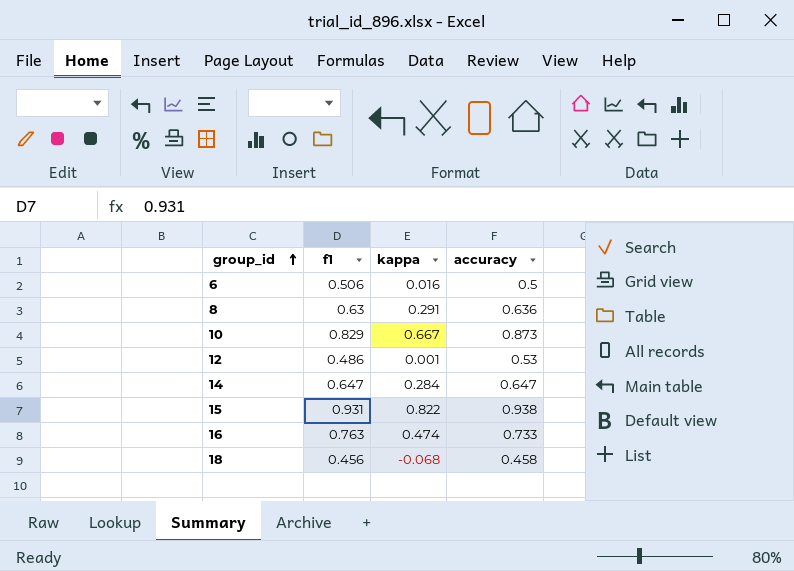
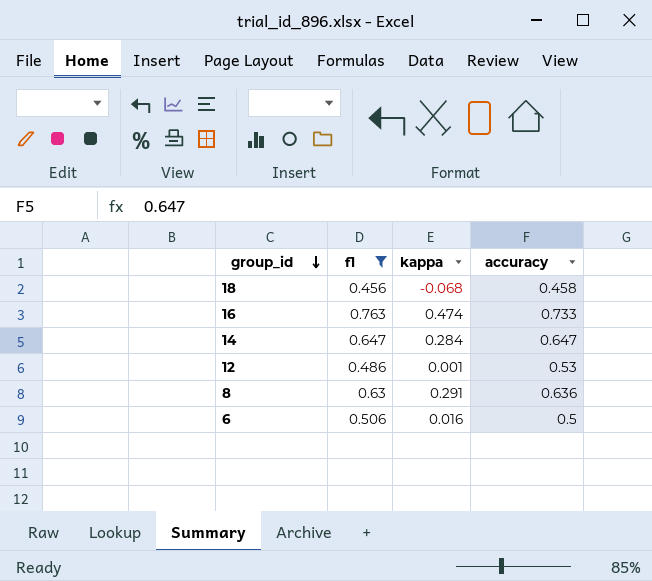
filter: none -> f1 <= 0.763
row order: group_id ascending -> group_id descending

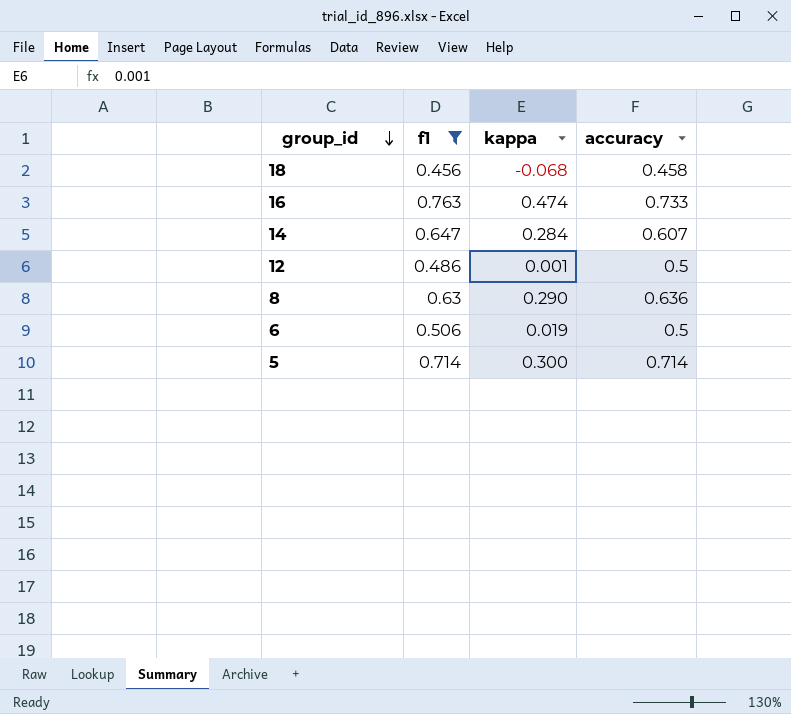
14 | accuracy: 0.647 -> 0.607
12 | accuracy: 0.53 -> 0.5
8 | kappa: 0.291 -> 0.290
6 | kappa: 0.016 -> 0.019
row 5: none -> 0.714 | 0.300 | 0.714

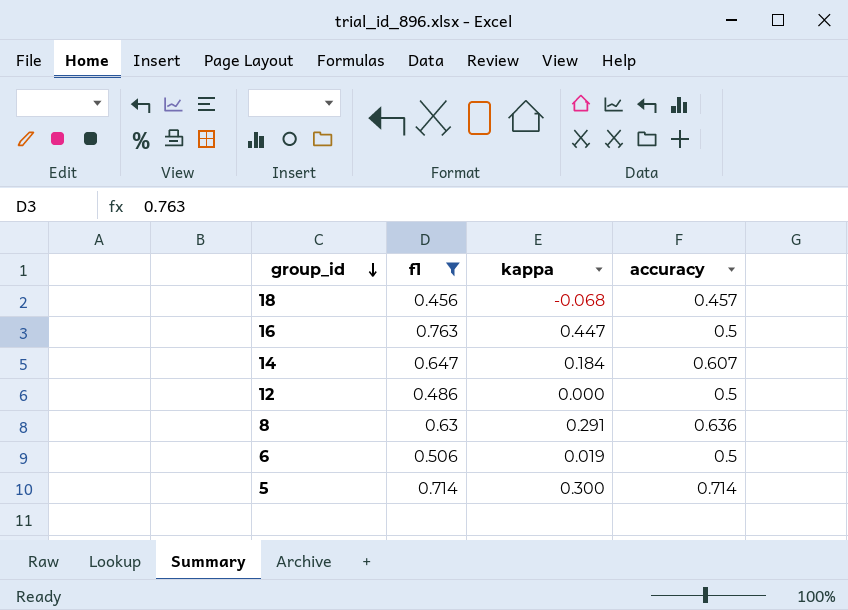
18 | accuracy: 0.458 -> 0.457
16 | kappa: 0.474 -> 0.447
16 | accuracy: 0.733 -> 0.5
14 | kappa: 0.284 -> 0.184
12 | kappa: 0.001 -> 0.000
8 | kappa: 0.290 -> 0.291

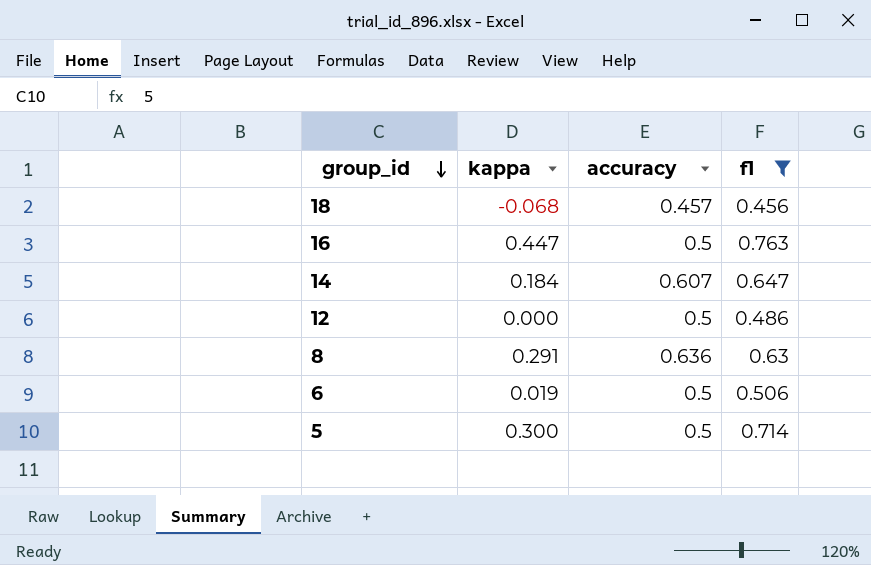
column f1 | position: 2 -> 4
5 | accuracy: 0.714 -> 0.5

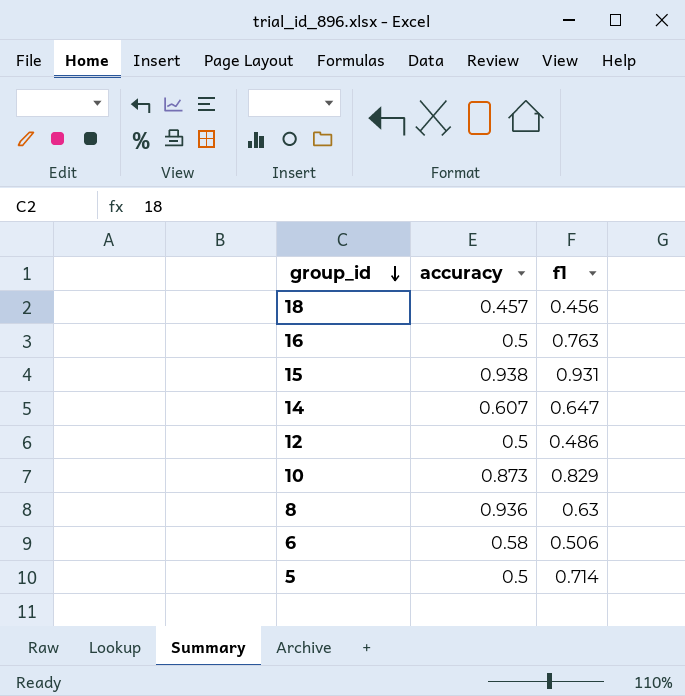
filter: f1 <= 0.763 -> none
column kappa | position: 2 -> none
8 | accuracy: 0.636 -> 0.936
6 | accuracy: 0.5 -> 0.58

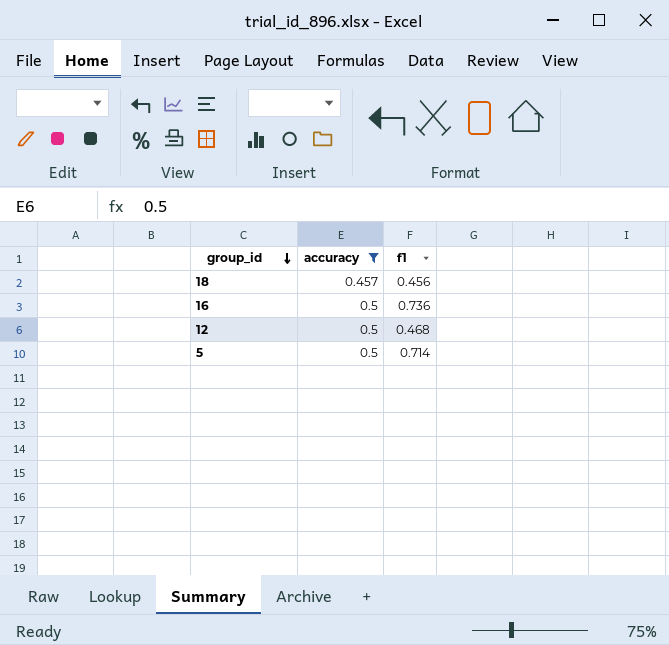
filter: none -> accuracy <= 0.5
16 | f1: 0.763 -> 0.736
12 | f1: 0.486 -> 0.468

